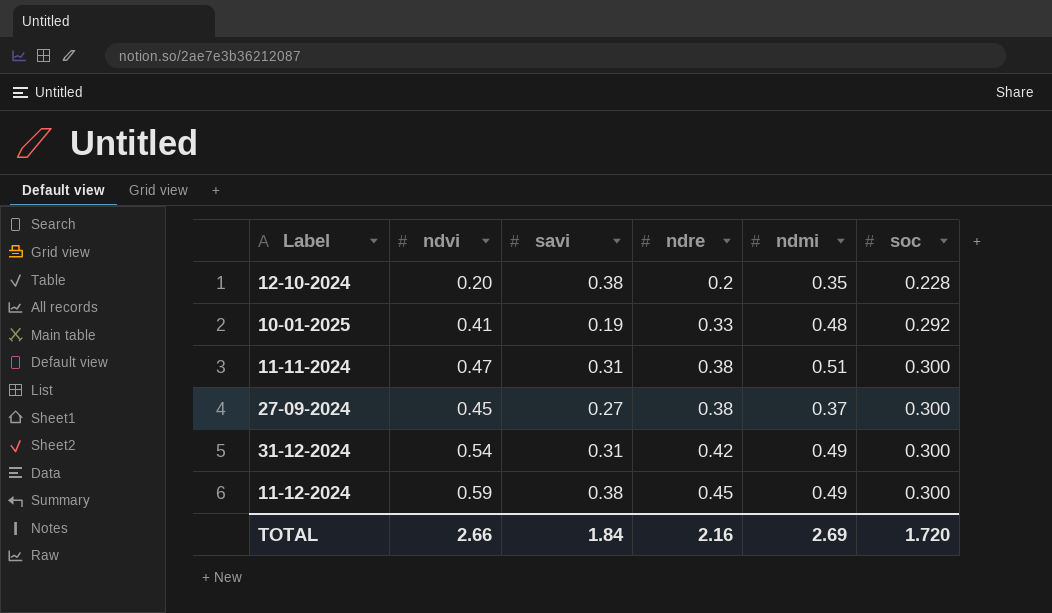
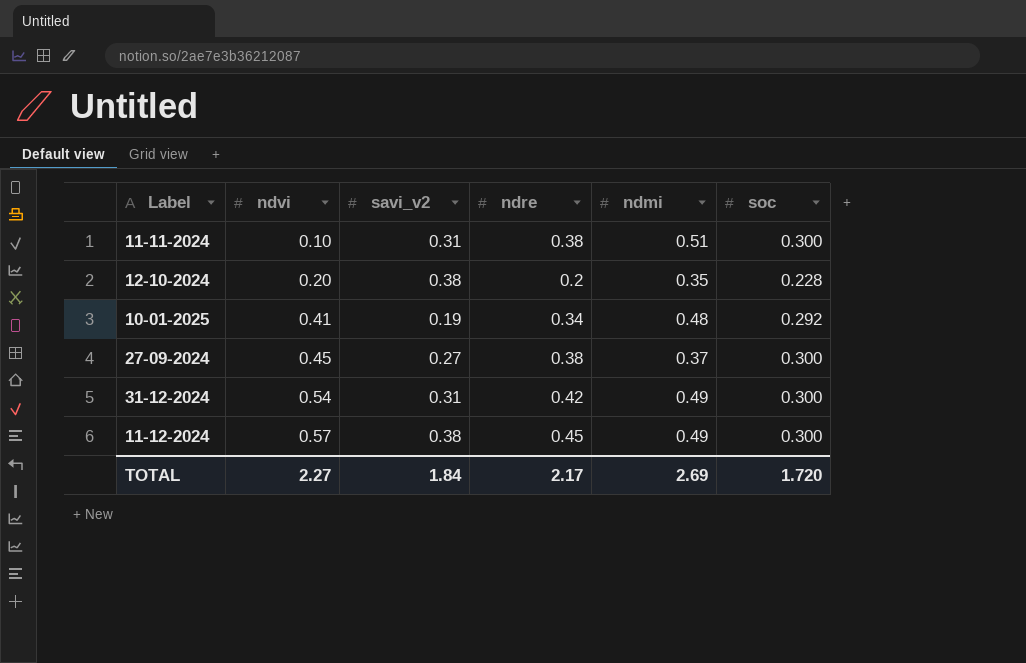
row order: ndre ascending -> ndvi ascending
column name: savi -> savi_v2
11-11-2024 | ndvi: 0.47 -> 0.10
10-01-2025 | ndre: 0.33 -> 0.34
11-12-2024 | ndvi: 0.59 -> 0.57
TOTAL | ndvi: 2.66 -> 2.27
TOTAL | ndre: 2.16 -> 2.17

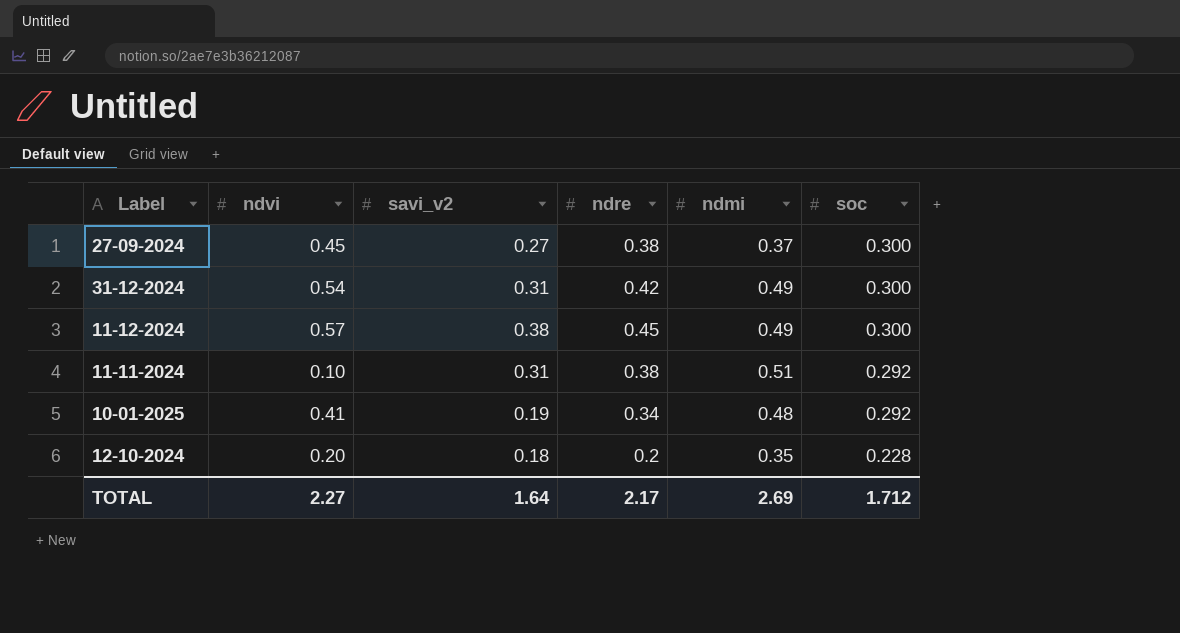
row order: ndvi ascending -> soc descending
11-11-2024 | soc: 0.300 -> 0.292
12-10-2024 | savi_v2: 0.38 -> 0.18
TOTAL | savi_v2: 1.84 -> 1.64
TOTAL | soc: 1.720 -> 1.712

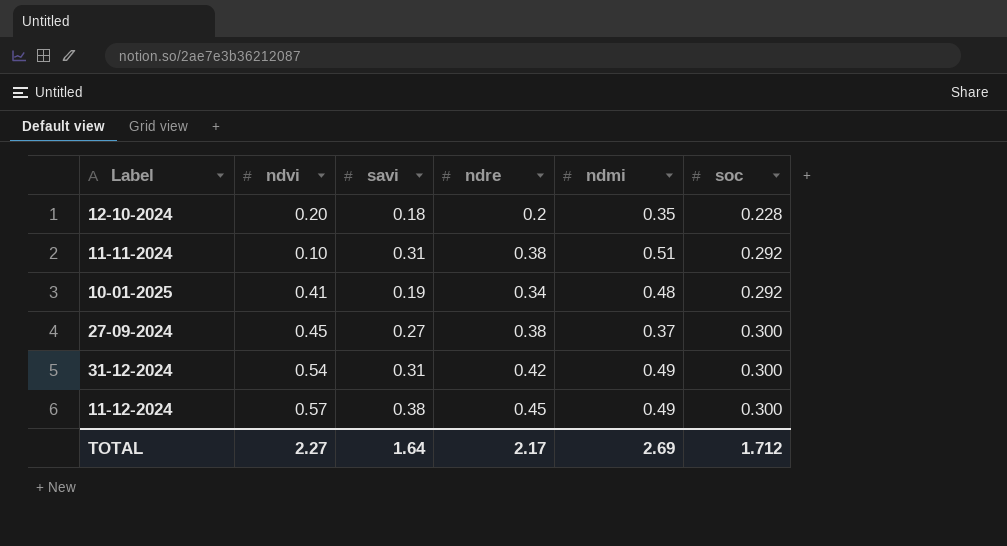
row order: soc descending -> soc ascending
column name: savi_v2 -> savi

